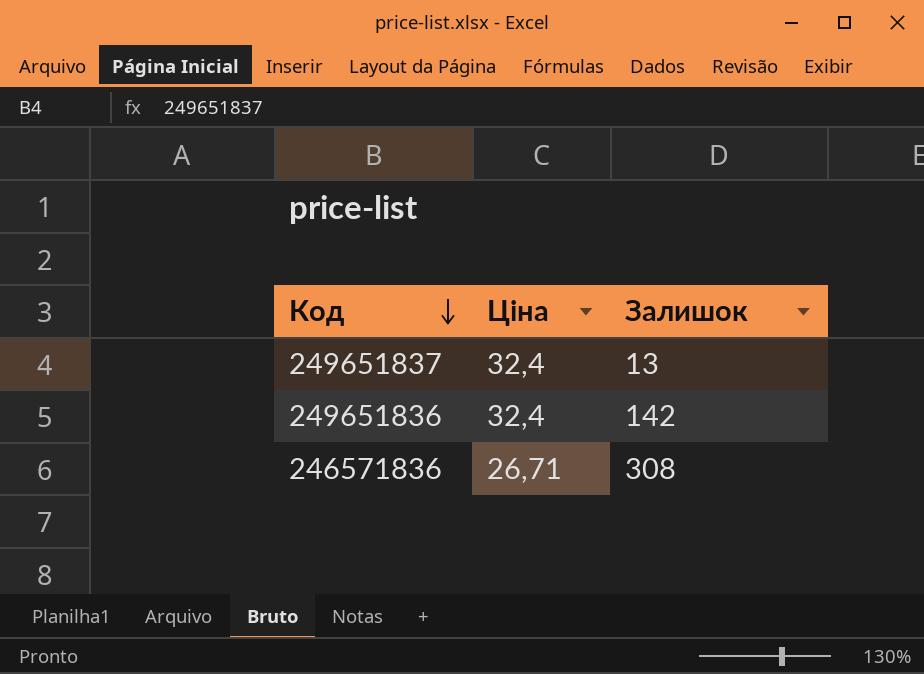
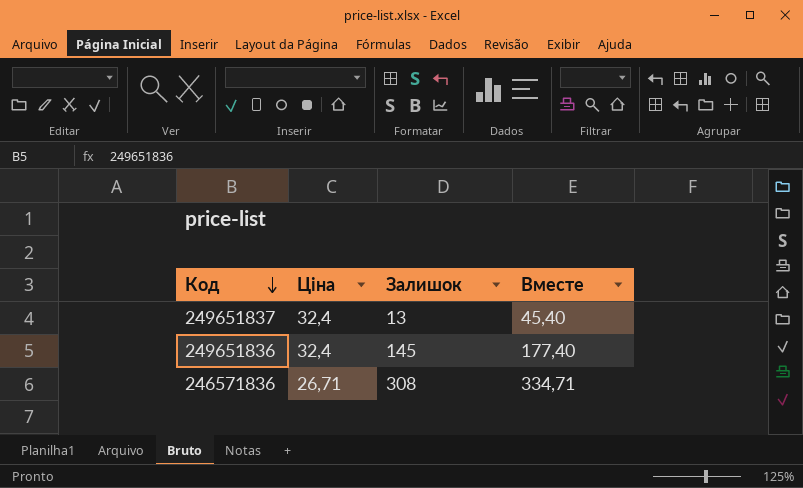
column Вместе | formula: none -> [Ціна] + [Залишок]
249651836 | Залишок: 142 -> 145

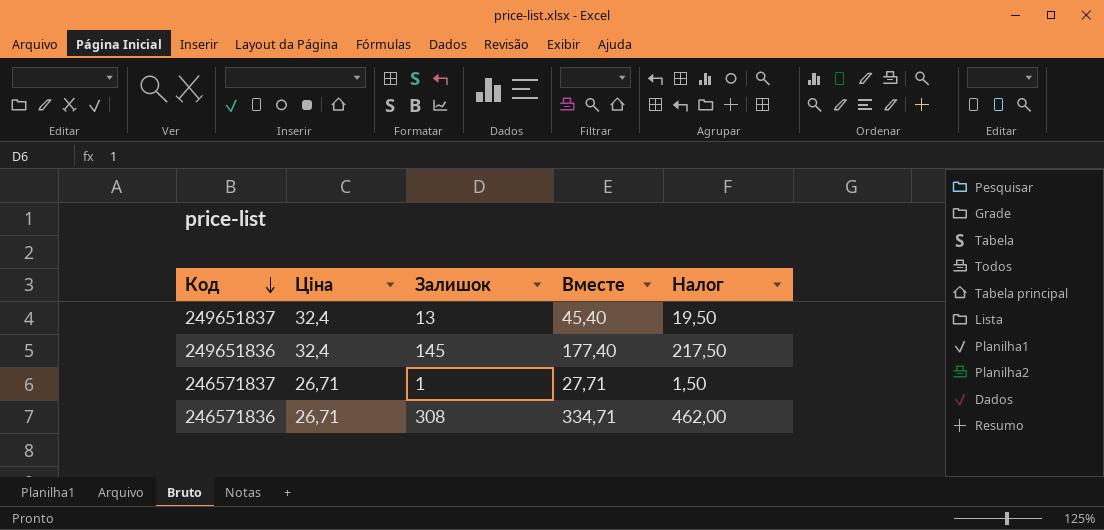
column Налог | formula: none -> [Залишок] * 1,5
row 246571837: none -> 26,71 | 1 | 27,71 | 1,50

